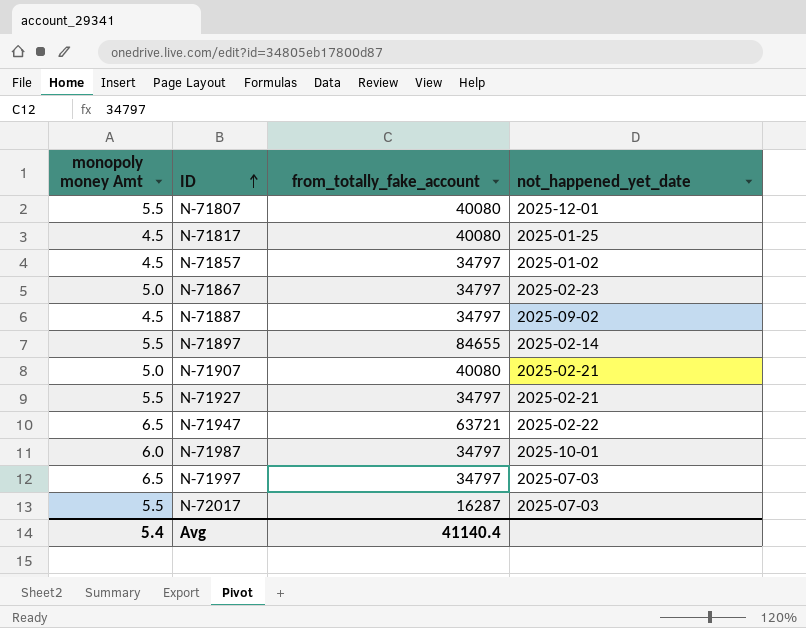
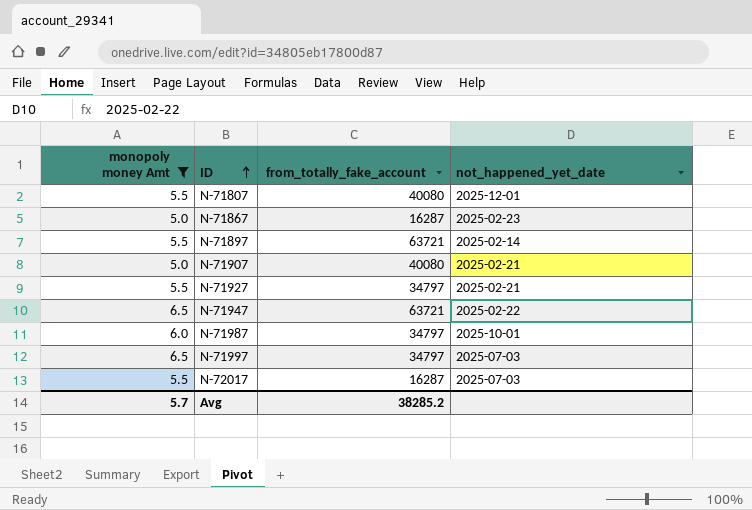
filter: none -> monopoly money Amt != 4.5
N-71867 | from_totally_fake_account: 34797 -> 16287
N-71897 | from_totally_fake_account: 84655 -> 63721
Avg | monopoly money Amt: 5.4 -> 5.7
Avg | from_totally_fake_account: 41140.4 -> 38285.2

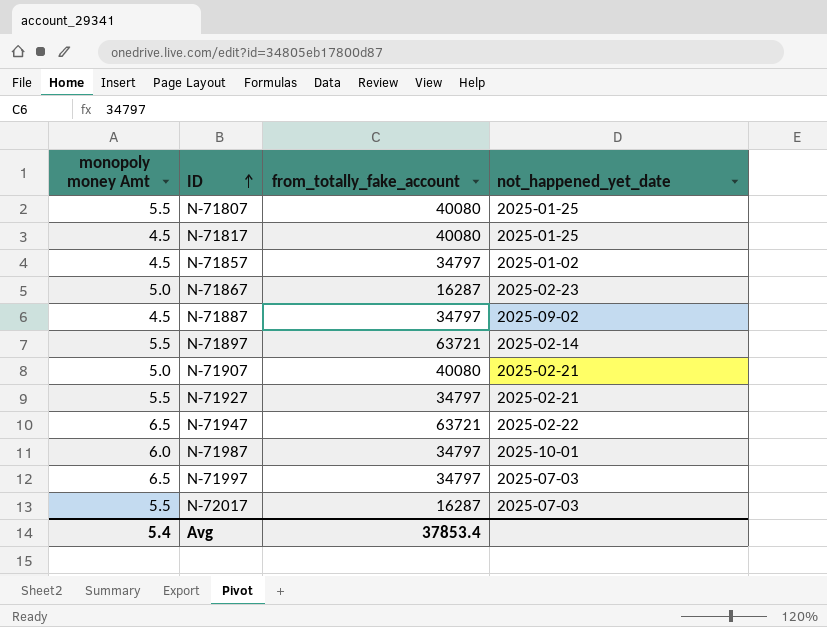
filter: monopoly money Amt != 4.5 -> none
N-71807 | not_happened_yet_date: 2025-12-01 -> 2025-01-25
Avg | monopoly money Amt: 5.7 -> 5.4
Avg | from_totally_fake_account: 38285.2 -> 37853.4

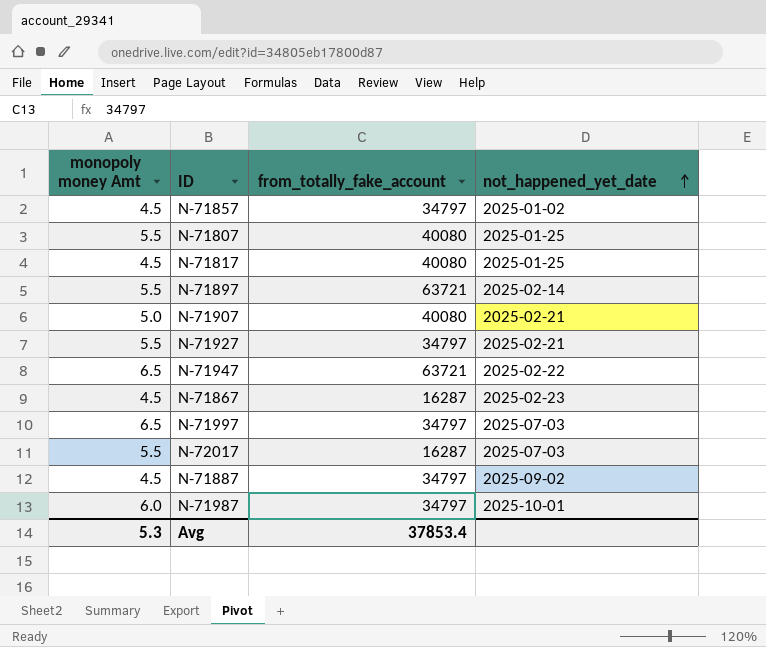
row order: ID ascending -> not_happened_yet_date ascending
N-71867 | monopoly money Amt: 5.0 -> 4.5
Avg | monopoly money Amt: 5.4 -> 5.3

